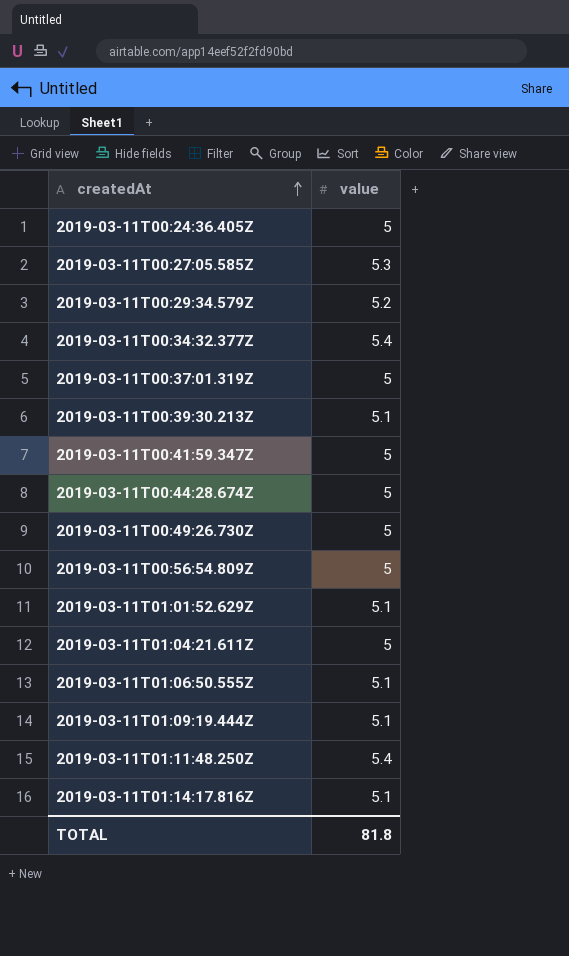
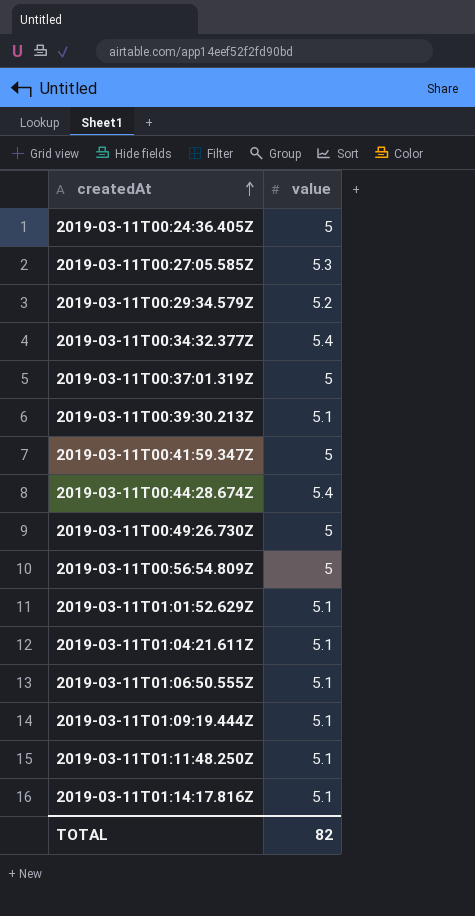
2019-03-11T00:44:28.674Z | value: 5 -> 5.4
2019-03-11T01:04:21.611Z | value: 5 -> 5.1
2019-03-11T01:11:48.250Z | value: 5.4 -> 5.1
TOTAL | value: 81.8 -> 82

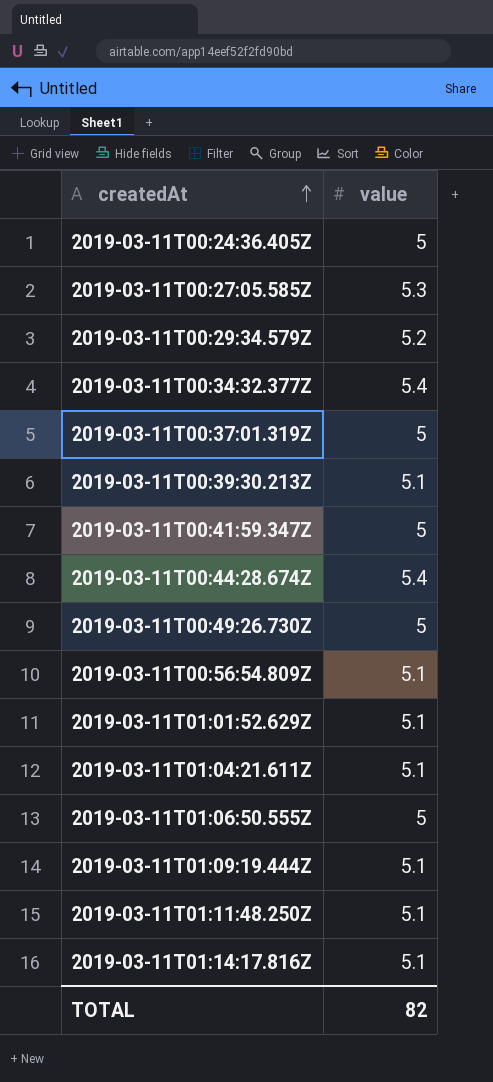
2019-03-11T00:56:54.809Z | value: 5 -> 5.1
2019-03-11T01:06:50.555Z | value: 5.1 -> 5

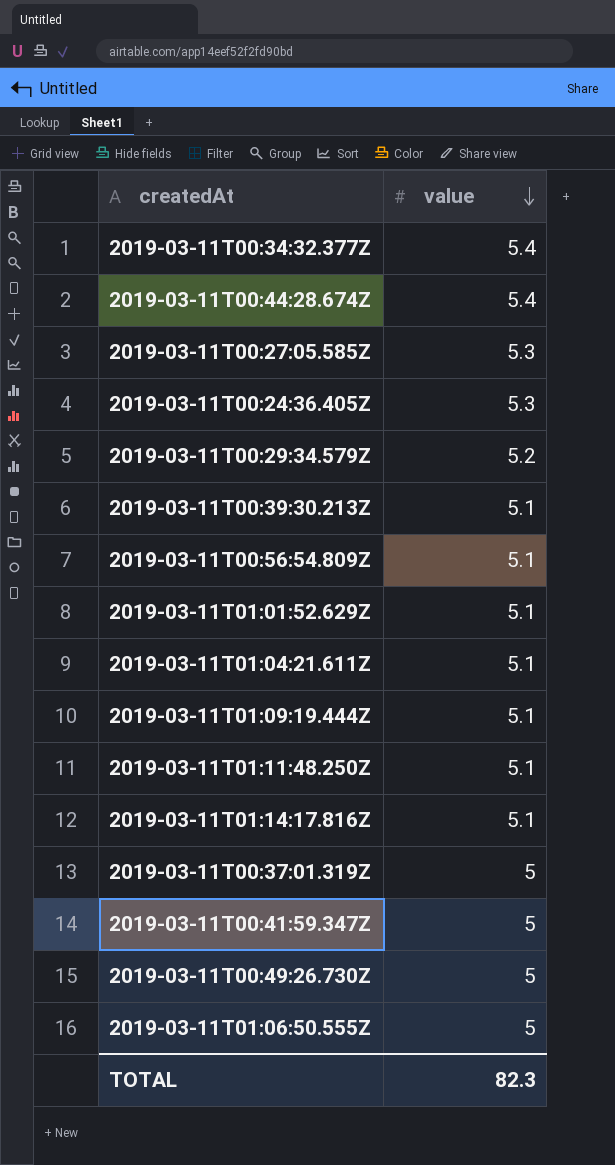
row order: createdAt ascending -> value descending
2019-03-11T00:24:36.405Z | value: 5 -> 5.3
TOTAL | value: 82 -> 82.3

